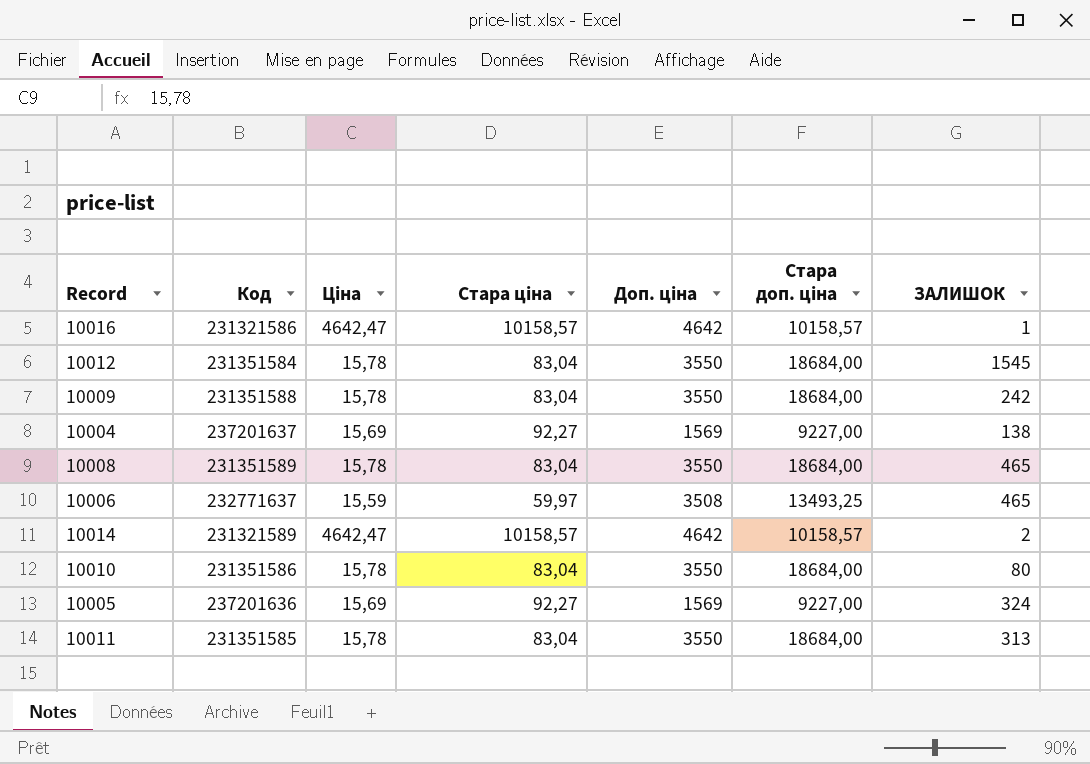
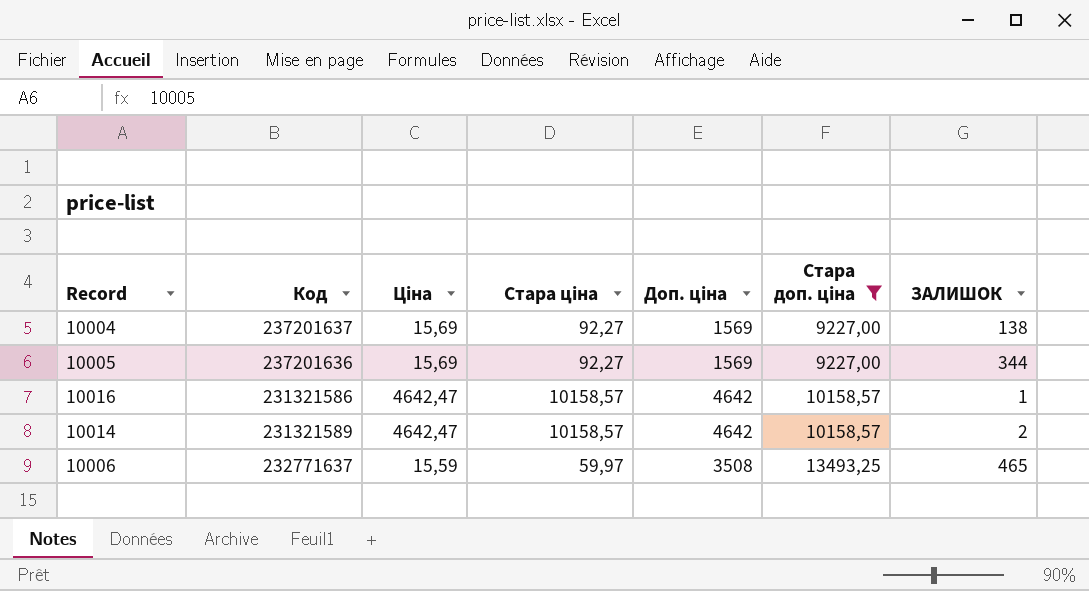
filter: none -> Стара доп. ціна != 18684,00
row order: none -> Стара доп. ціна ascending
10005 | ЗАЛИШОК: 324 -> 344

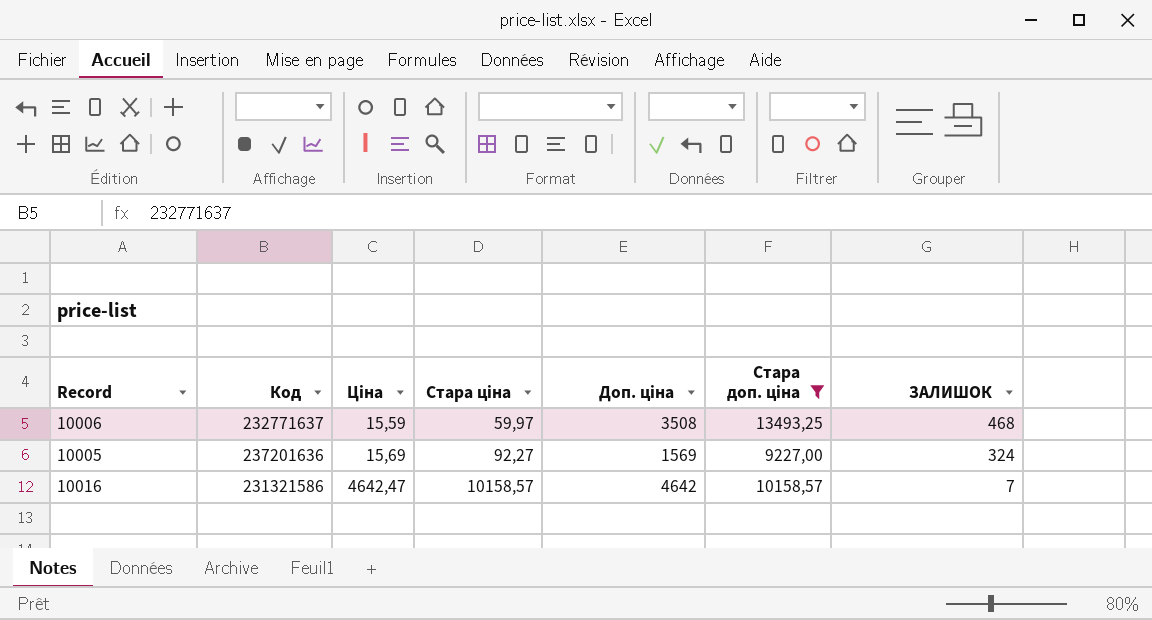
row order: Стара доп. ціна ascending -> Ціна ascending
row 10004: 237201637 | 15,69 | 92,27 | 1569 | 9227,00 | 138 -> none
row 10014: 231321589 | 4642,47 | 10158,57 | 4642 | 10158,57 | 2 -> none
10006 | ЗАЛИШОК: 465 -> 468
10005 | ЗАЛИШОК: 344 -> 324
10016 | ЗАЛИШОК: 1 -> 7

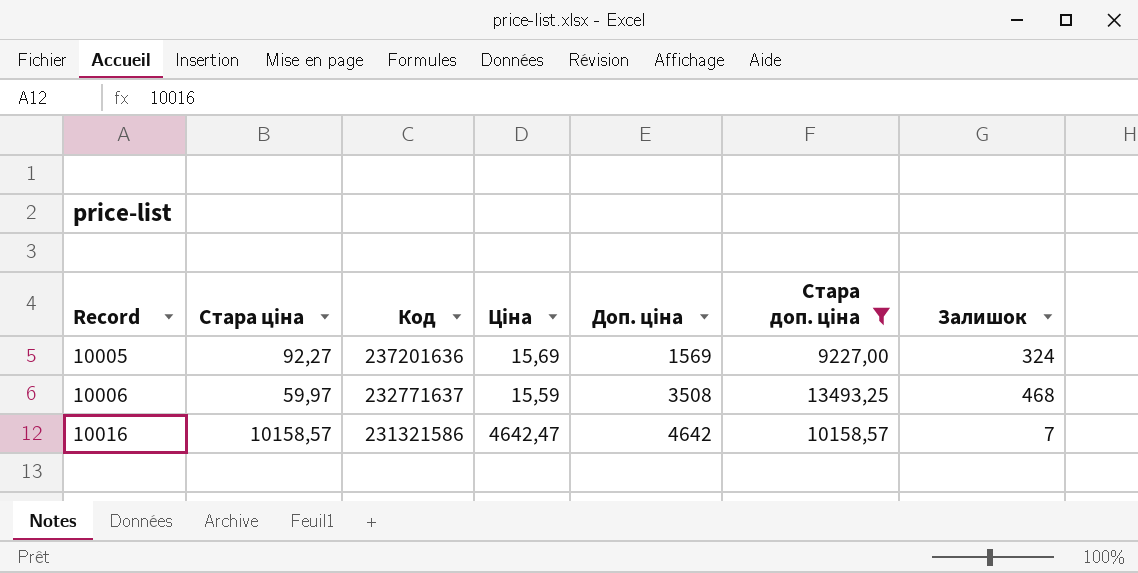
row order: Ціна ascending -> Record ascending
column Стара ціна | position: 4 -> 2
column name: ЗАЛИШОК -> Залишок

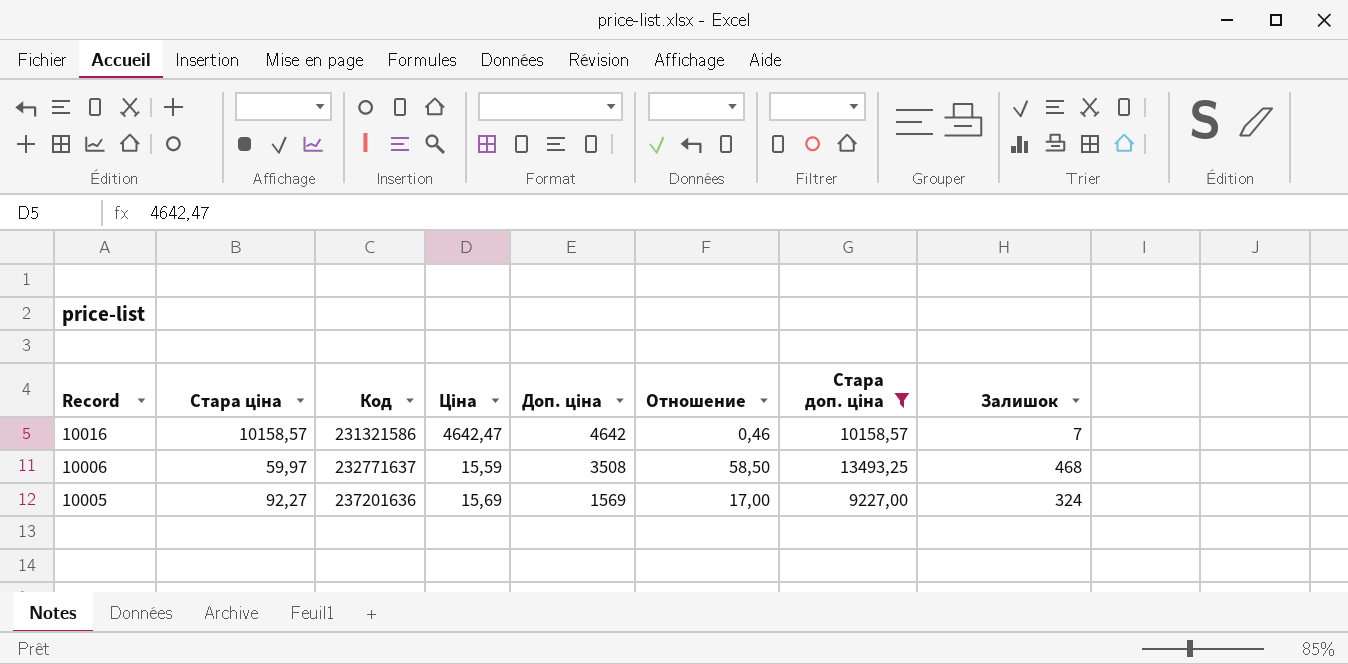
row order: Record ascending -> Record descending
column Отношение | formula: none -> [Доп. ціна] / [Стара ціна]

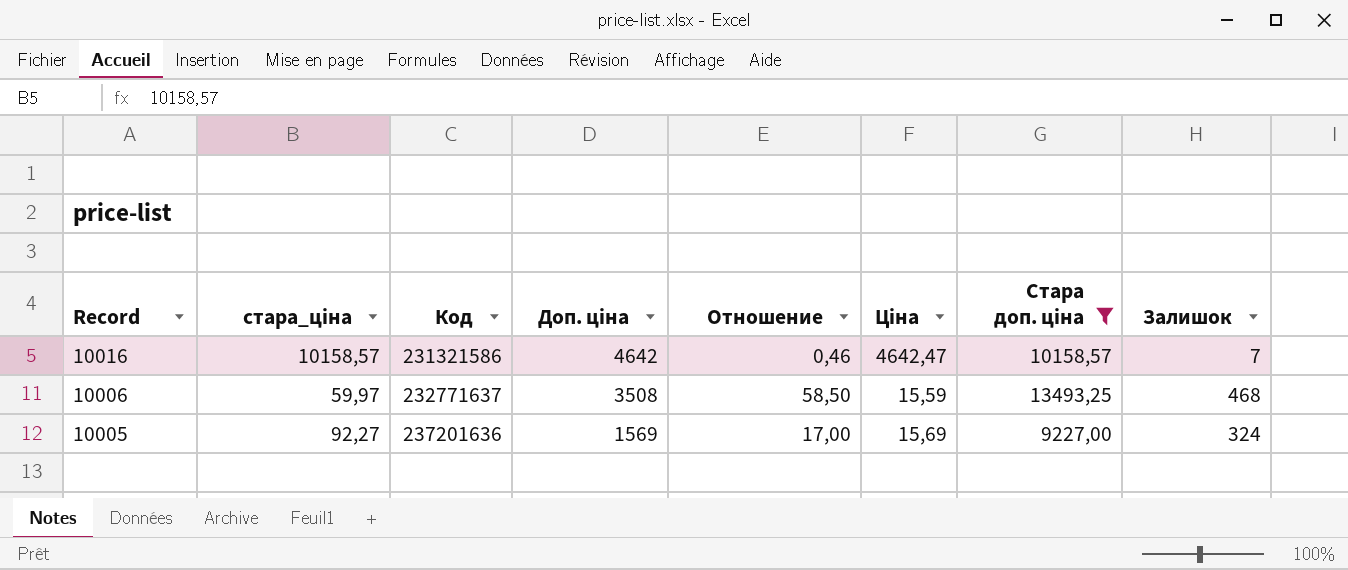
column name: Стара ціна -> стара_ціна
column Ціна | position: 4 -> 6

